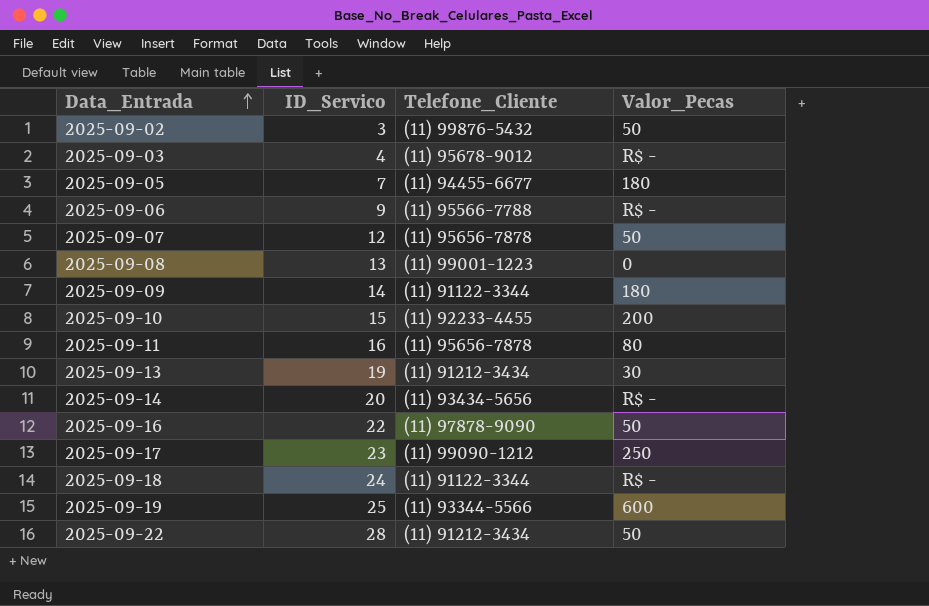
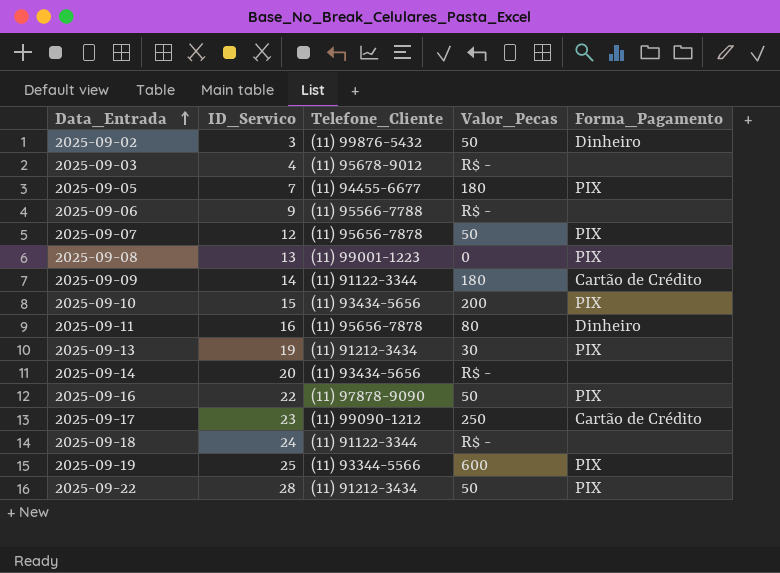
column Forma_Pagamento | position: none -> 5
2025-09-10 | Telefone_Cliente: (11) 92233-4455 -> (11) 93434-5656

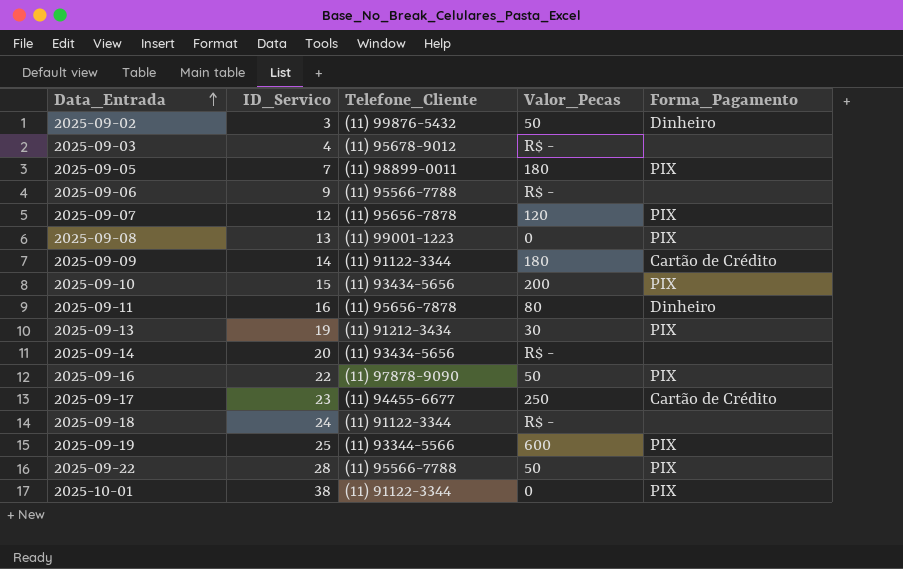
2025-09-05 | Telefone_Cliente: (11) 94455-6677 -> (11) 98899-0011
2025-09-07 | Valor_Pecas: 50 -> 120
2025-09-17 | Telefone_Cliente: (11) 99090-1212 -> (11) 94455-6677
2025-09-22 | Telefone_Cliente: (11) 91212-3434 -> (11) 95566-7788
row 2025-10-01: none -> 38 | (11) 91122-3344 | 0 | PIX

